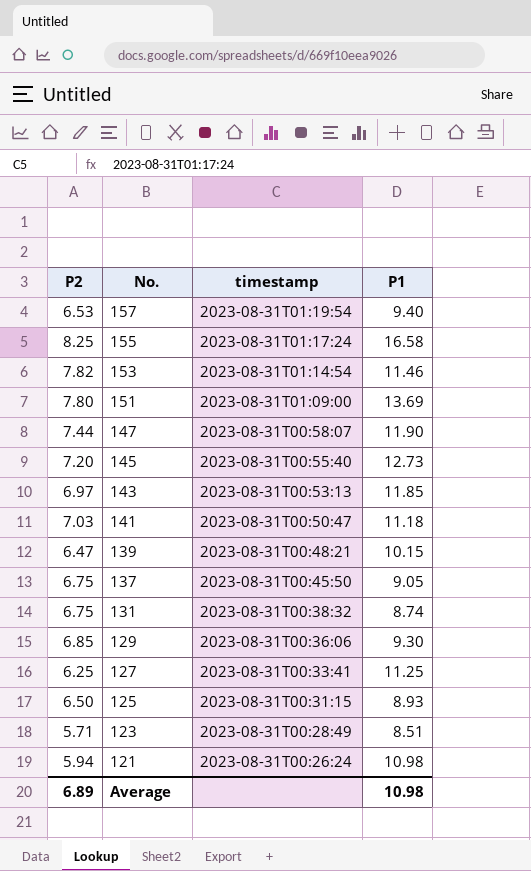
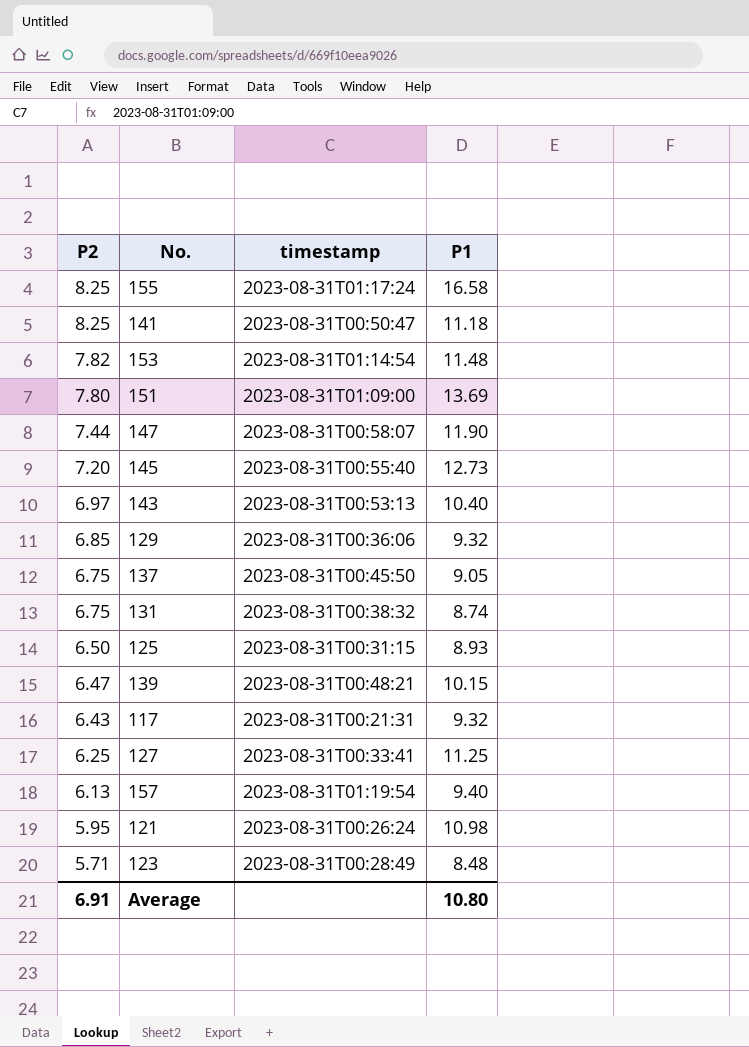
row order: No. descending -> P2 descending
141 | P2: 7.03 -> 8.25
153 | P1: 11.46 -> 11.48
143 | P1: 11.85 -> 10.40
129 | P1: 9.30 -> 9.32
row 117: none -> 6.43 | 2023-08-31T00:21:31 | 9.32
157 | P2: 6.53 -> 6.13
121 | P2: 5.94 -> 5.95
123 | P1: 8.51 -> 8.48
Average | P2: 6.89 -> 6.91
Average | P1: 10.98 -> 10.80

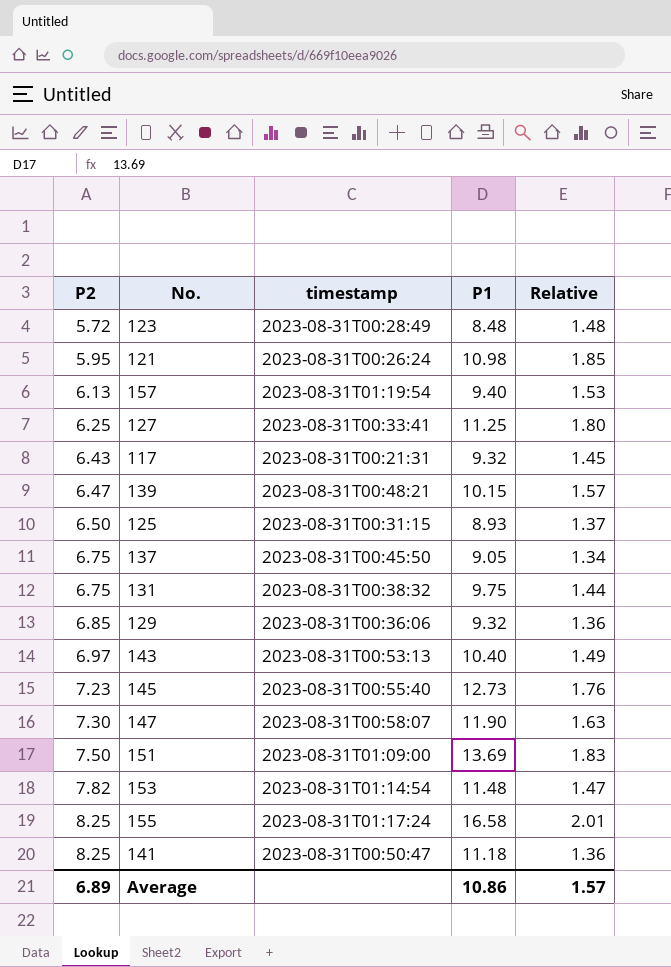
row order: P2 descending -> P2 ascending
column Relative | formula: none -> [P1] / [P2]
123 | P2: 5.71 -> 5.72
131 | P1: 8.74 -> 9.75
145 | P2: 7.20 -> 7.23
147 | P2: 7.44 -> 7.30
151 | P2: 7.80 -> 7.50
Average | P2: 6.91 -> 6.89
Average | P1: 10.80 -> 10.86

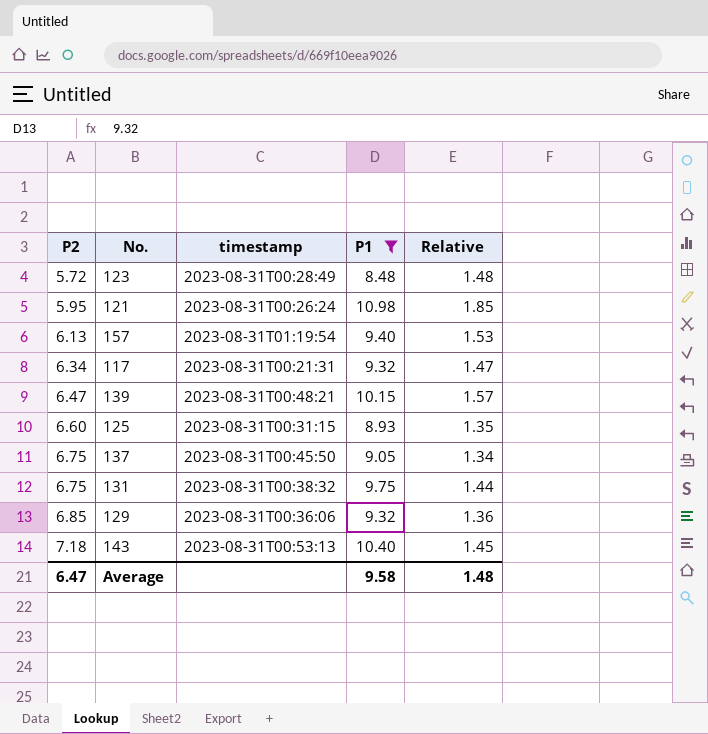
filter: none -> P1 <= 10.98
117 | P2: 6.43 -> 6.34
117 | Relative: 1.45 -> 1.47
125 | P2: 6.50 -> 6.60
125 | Relative: 1.37 -> 1.35
143 | P2: 6.97 -> 7.18
143 | Relative: 1.49 -> 1.45
Average | P2: 6.89 -> 6.47
Average | P1: 10.86 -> 9.58
Average | Relative: 1.57 -> 1.48

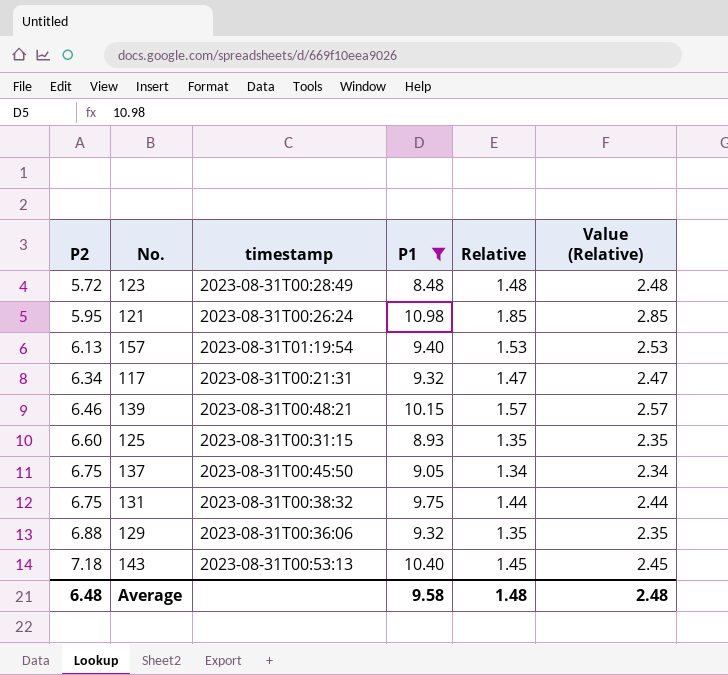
column Value (Relative) | formula: none -> [Relative] + 1
139 | P2: 6.47 -> 6.46
129 | P2: 6.85 -> 6.88
129 | Relative: 1.36 -> 1.35
Average | P2: 6.47 -> 6.48

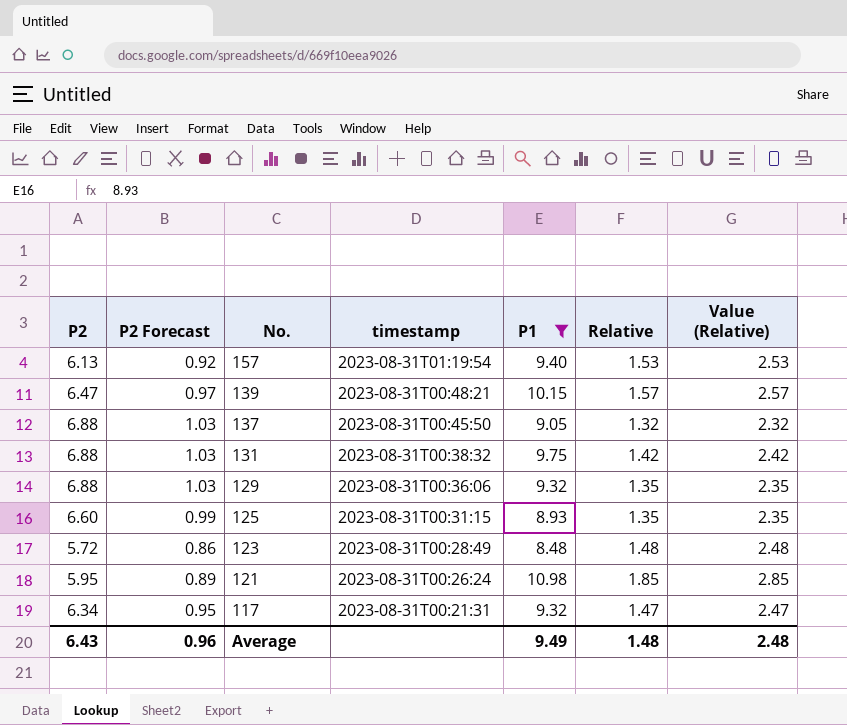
row order: P2 ascending -> No. descending
column P2 Forecast | formula: none -> [P2] * 0.15
row 143: 7.18 | 2023-08-31T00:53:13 | 10.40 | 1.45 | 2.45 -> none
139 | P2: 6.46 -> 6.47
137 | P2: 6.75 -> 6.88
137 | Relative: 1.34 -> 1.32
137 | Value (Relative): 2.34 -> 2.32
131 | P2: 6.75 -> 6.88
131 | Relative: 1.44 -> 1.42
131 | Value (Relative): 2.44 -> 2.42
Average | P2: 6.48 -> 6.43
Average | P1: 9.58 -> 9.49

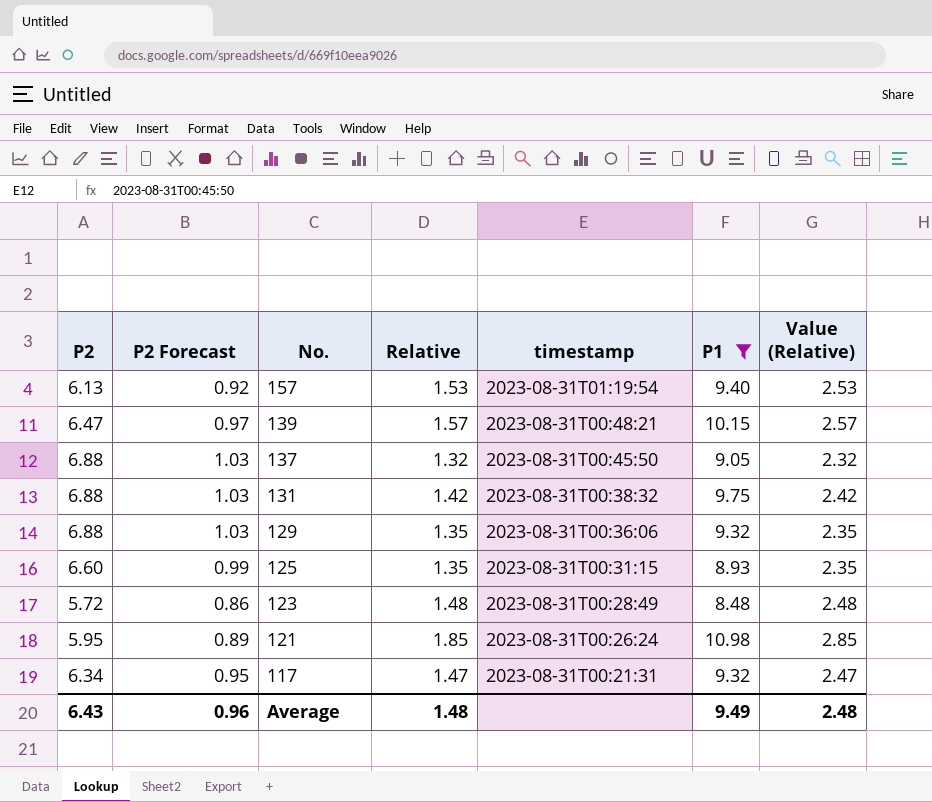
column Relative | position: 6 -> 4

